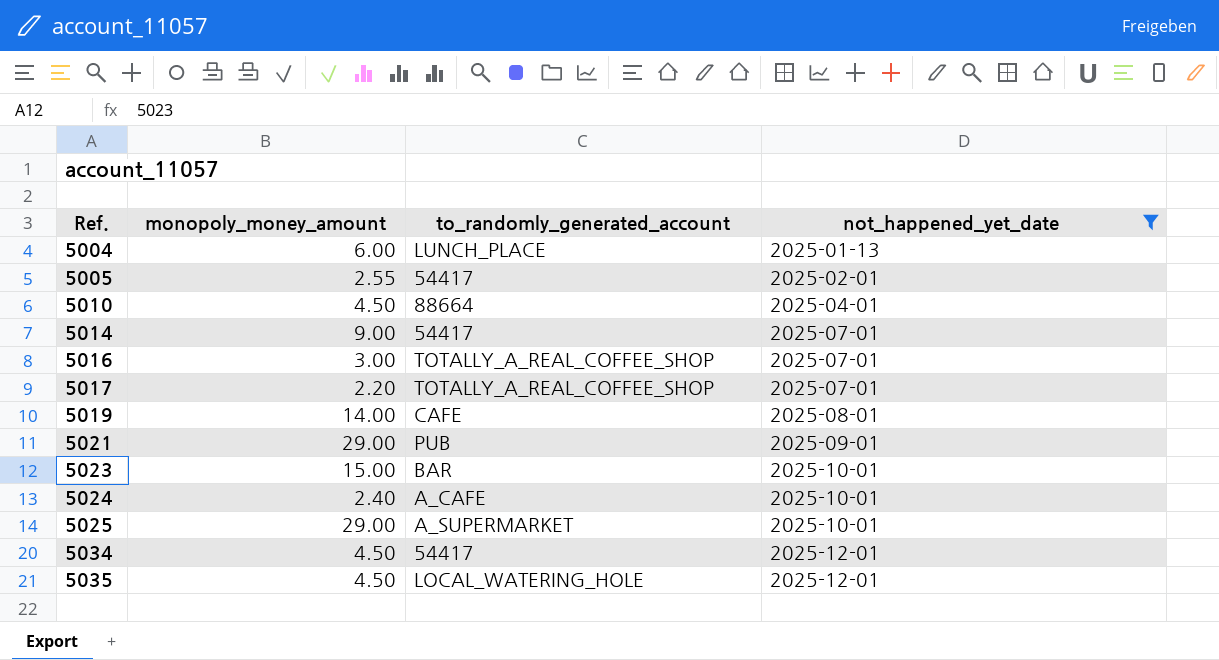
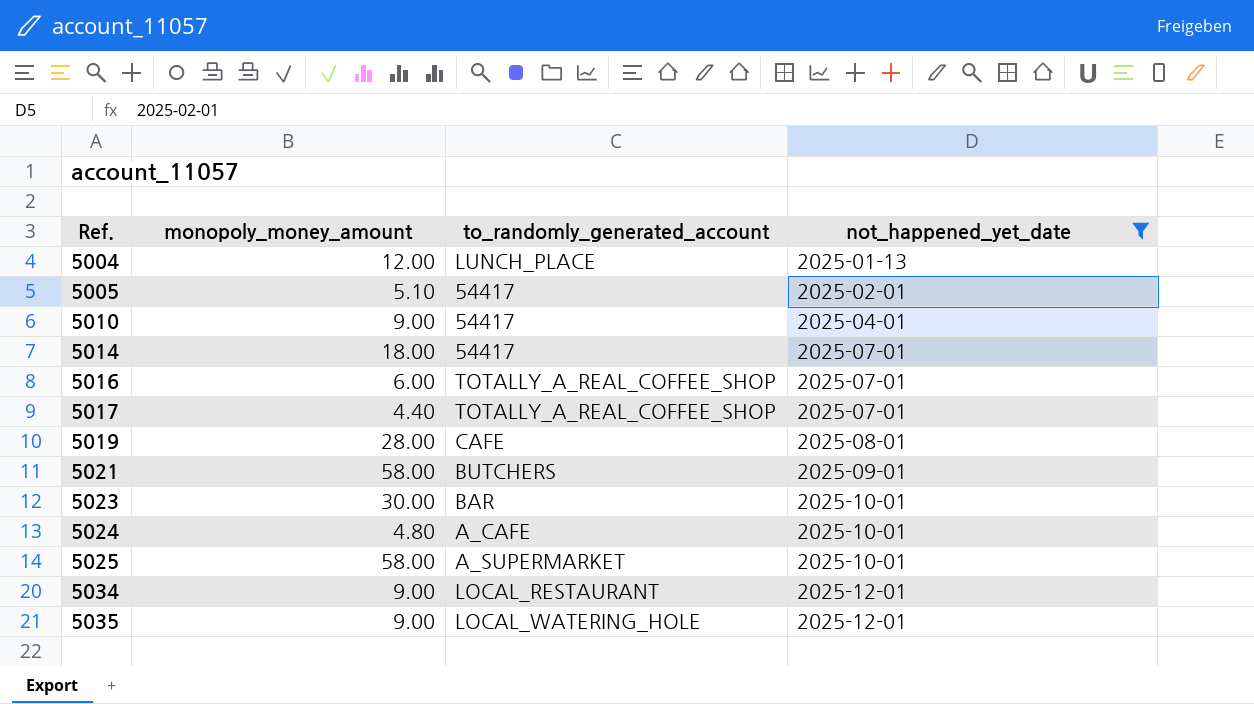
5004 | monopoly_money_amount: 6.00 -> 12.00
5005 | monopoly_money_amount: 2.55 -> 5.10
5010 | monopoly_money_amount: 4.50 -> 9.00
5010 | to_randomly_generated_account: 88664 -> 54417
5014 | monopoly_money_amount: 9.00 -> 18.00
5016 | monopoly_money_amount: 3.00 -> 6.00
5017 | monopoly_money_amount: 2.20 -> 4.40
5019 | monopoly_money_amount: 14.00 -> 28.00
5021 | monopoly_money_amount: 29.00 -> 58.00
5021 | to_randomly_generated_account: PUB -> BUTCHERS
5023 | monopoly_money_amount: 15.00 -> 30.00
5024 | monopoly_money_amount: 2.40 -> 4.80
5025 | monopoly_money_amount: 29.00 -> 58.00
5034 | monopoly_money_amount: 4.50 -> 9.00
5034 | to_randomly_generated_account: 54417 -> LOCAL_RESTAURANT
5035 | monopoly_money_amount: 4.50 -> 9.00

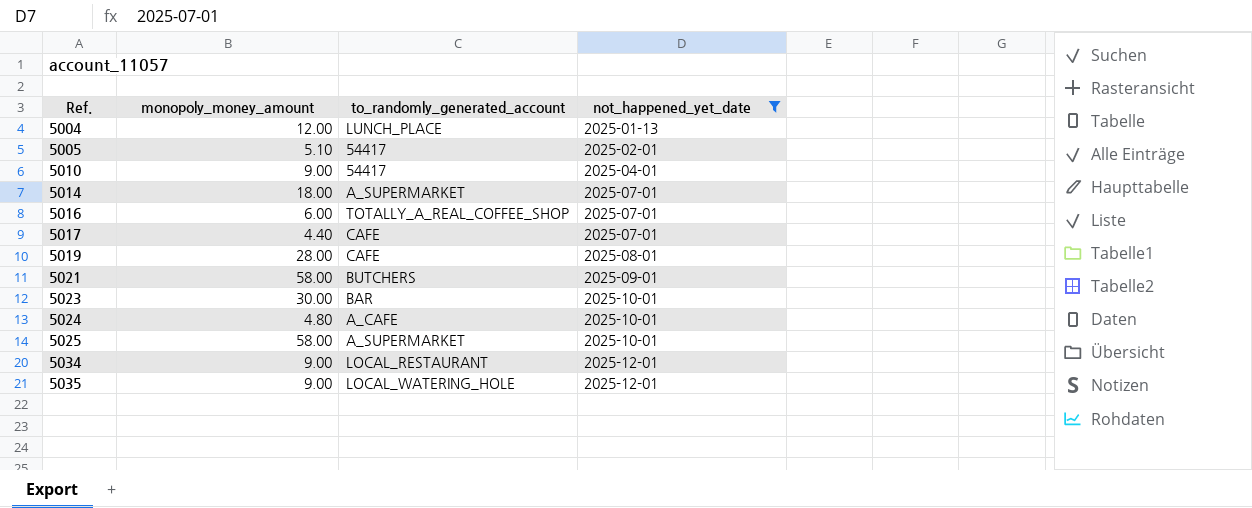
5014 | to_randomly_generated_account: 54417 -> A_SUPERMARKET
5017 | to_randomly_generated_account: TOTALLY_A_REAL_COFFEE_SHOP -> CAFE

